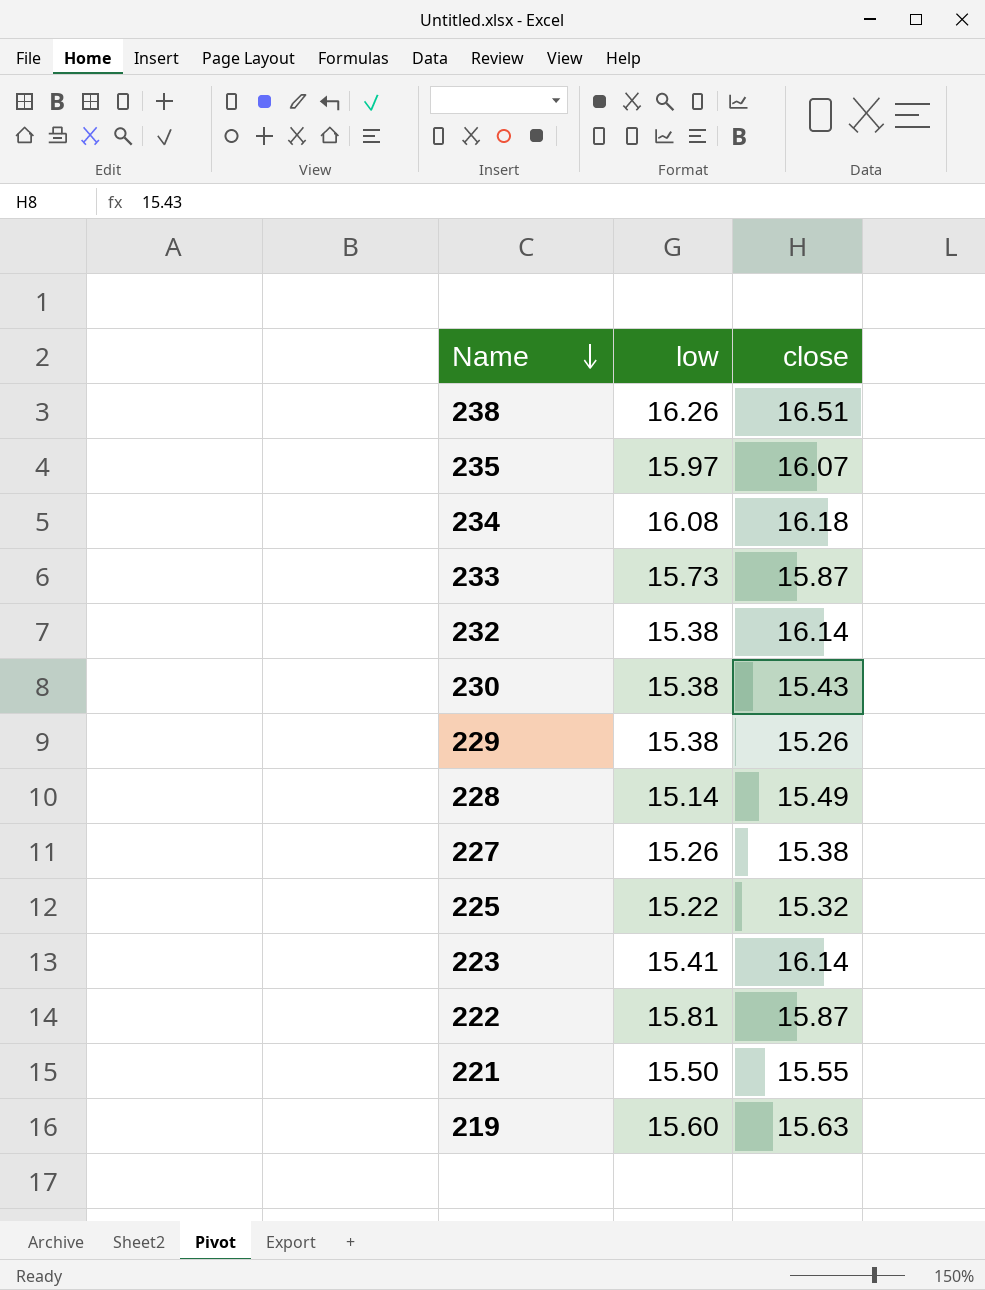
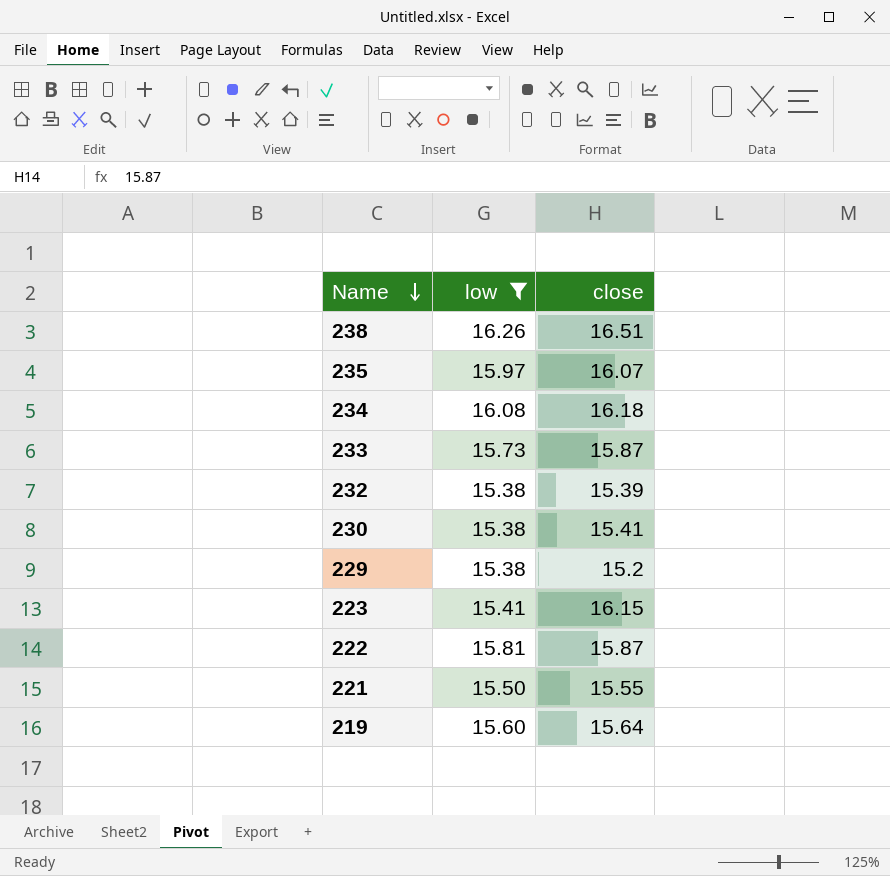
filter: none -> low >= 15.38
232 | close: 16.14 -> 15.39
230 | close: 15.43 -> 15.41
229 | close: 15.26 -> 15.2
223 | close: 16.14 -> 16.15
219 | close: 15.63 -> 15.64

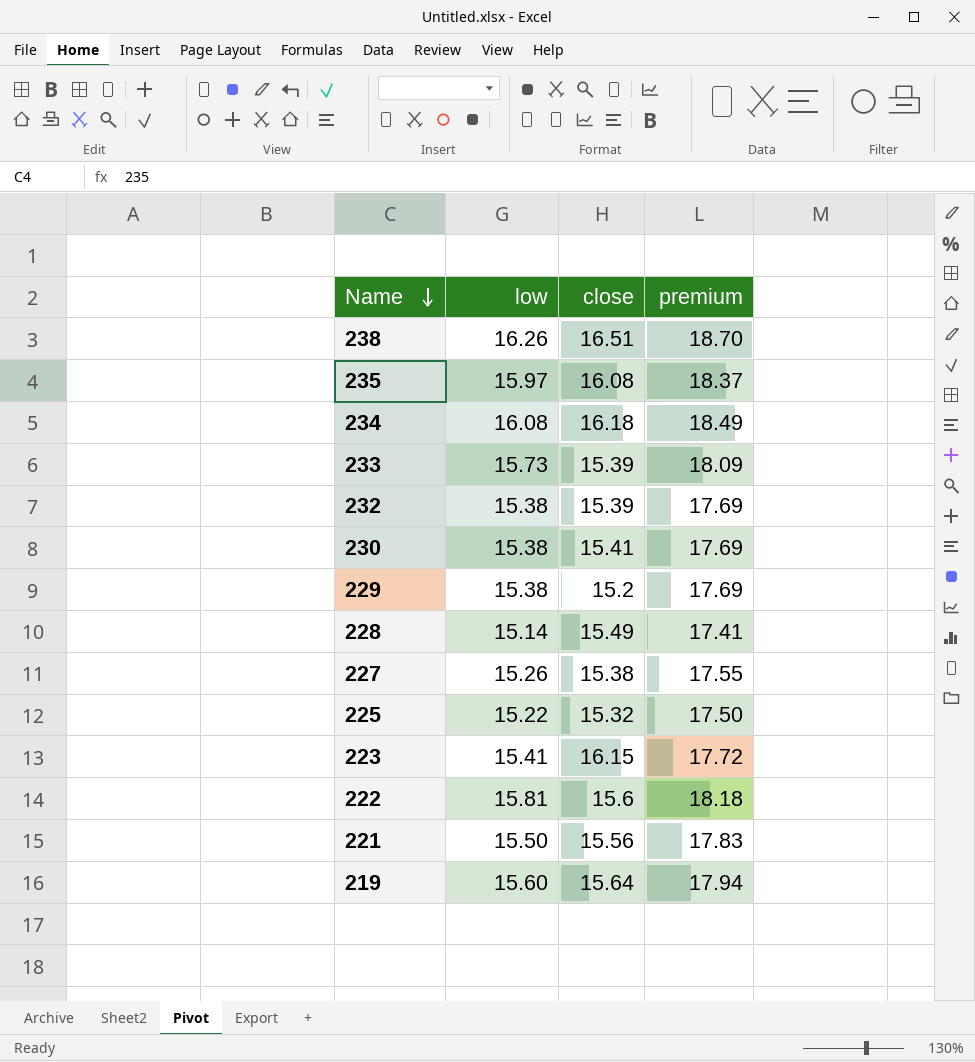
filter: low >= 15.38 -> none
column premium | formula: none -> [low] * 1.15
235 | close: 16.07 -> 16.08
233 | close: 15.87 -> 15.39
222 | close: 15.87 -> 15.6
221 | close: 15.55 -> 15.56

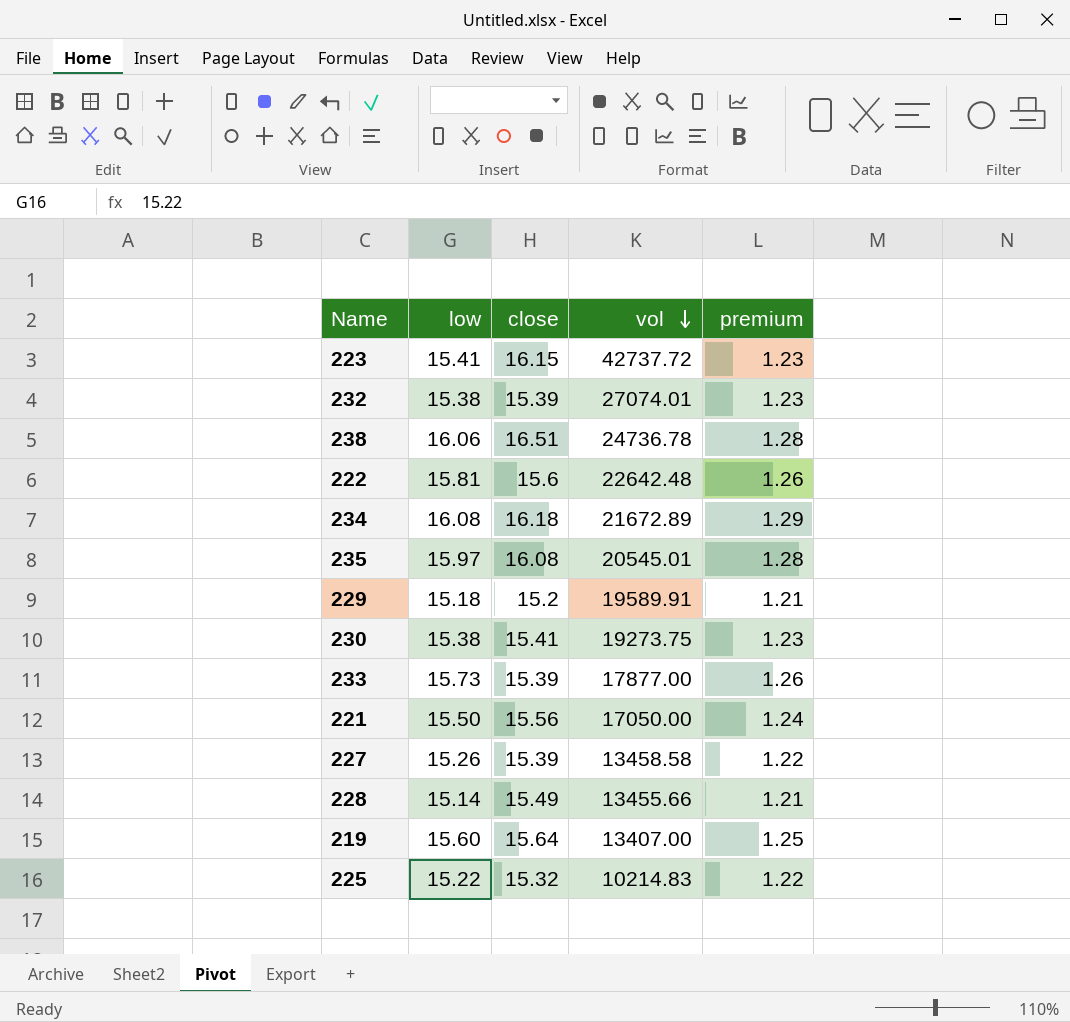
row order: Name descending -> vol descending
column vol | position: none -> 4
column premium | formula: [low] * 1.15 -> [low] * 0.08
238 | low: 16.26 -> 16.06
229 | low: 15.38 -> 15.18
227 | close: 15.38 -> 15.39

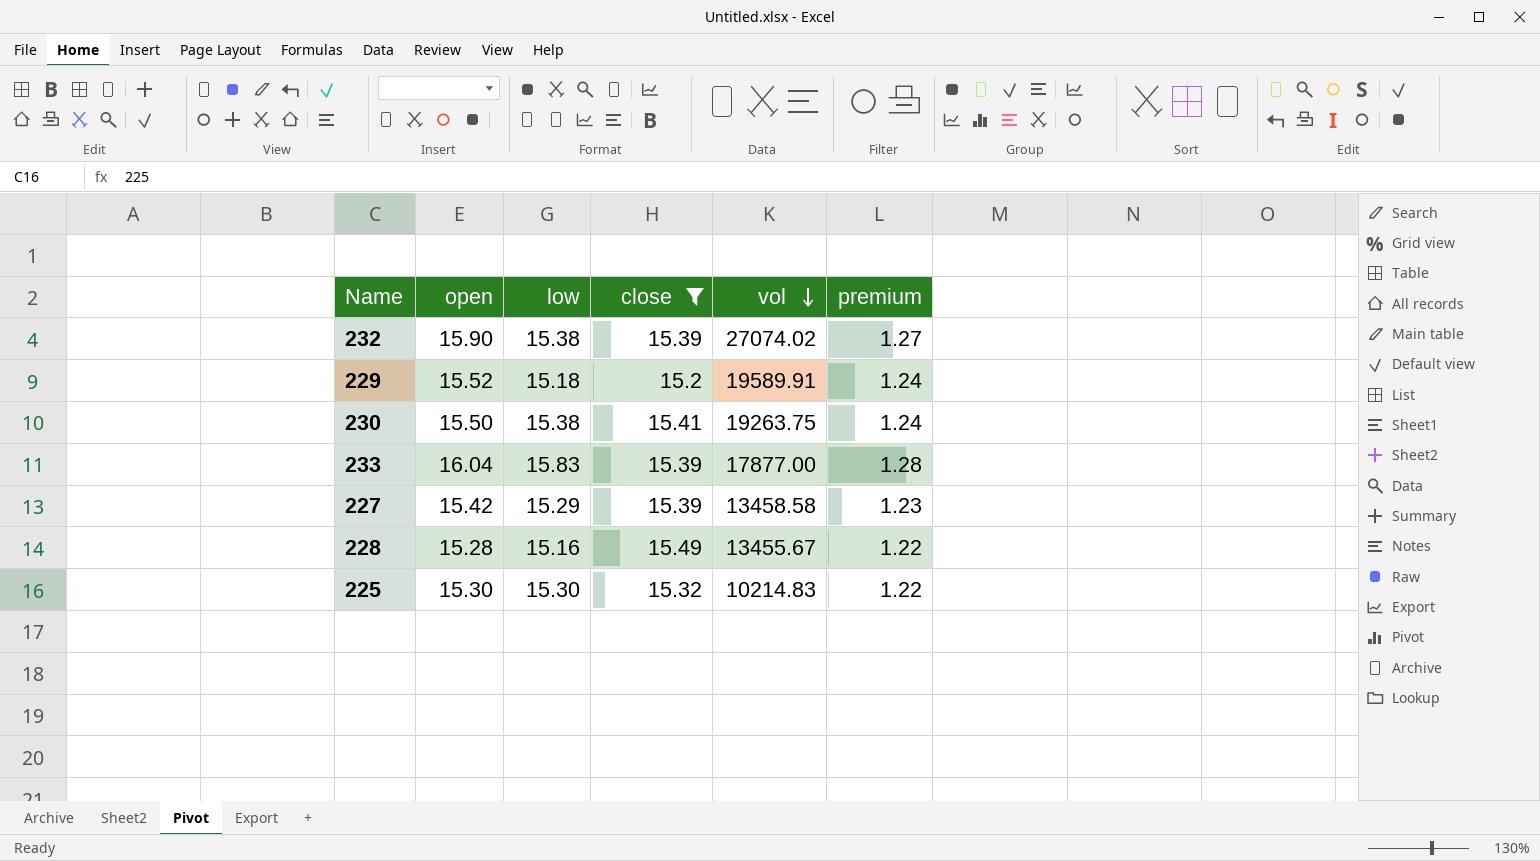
filter: none -> close <= 15.49
column open | position: none -> 2
column premium | formula: [low] * 0.08 -> [open] * 0.08
232 | vol: 27074.01 -> 27074.02
230 | vol: 19273.75 -> 19263.75
233 | low: 15.73 -> 15.83
227 | low: 15.26 -> 15.29
228 | low: 15.14 -> 15.16
228 | vol: 13455.66 -> 13455.67
225 | low: 15.22 -> 15.30

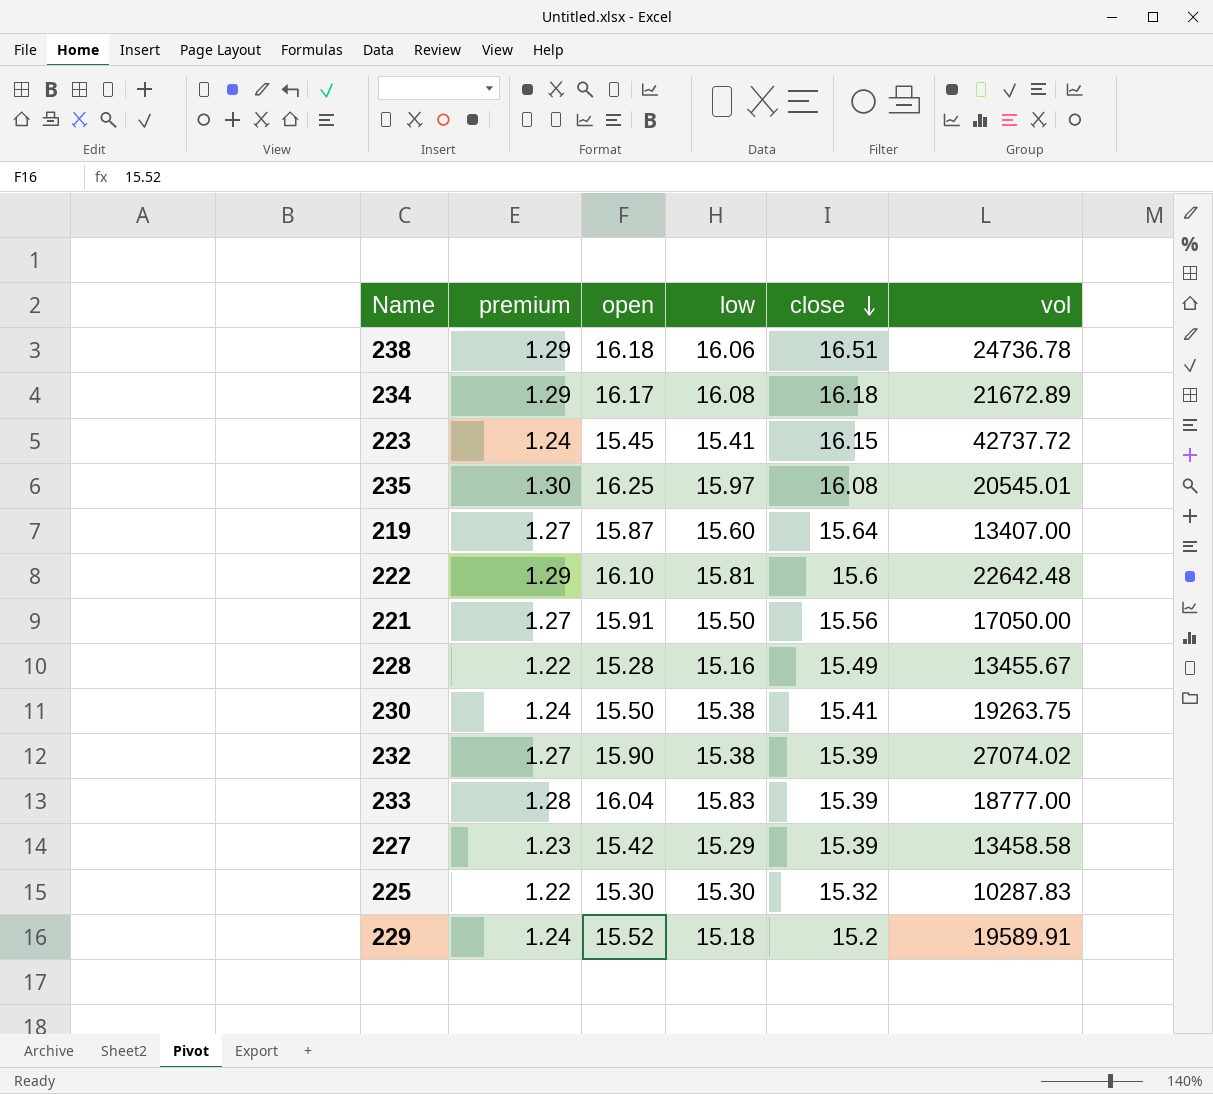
filter: close <= 15.49 -> none
row order: vol descending -> close descending
column premium | position: 6 -> 2
233 | vol: 17877.00 -> 18777.00
225 | vol: 10214.83 -> 10287.83

